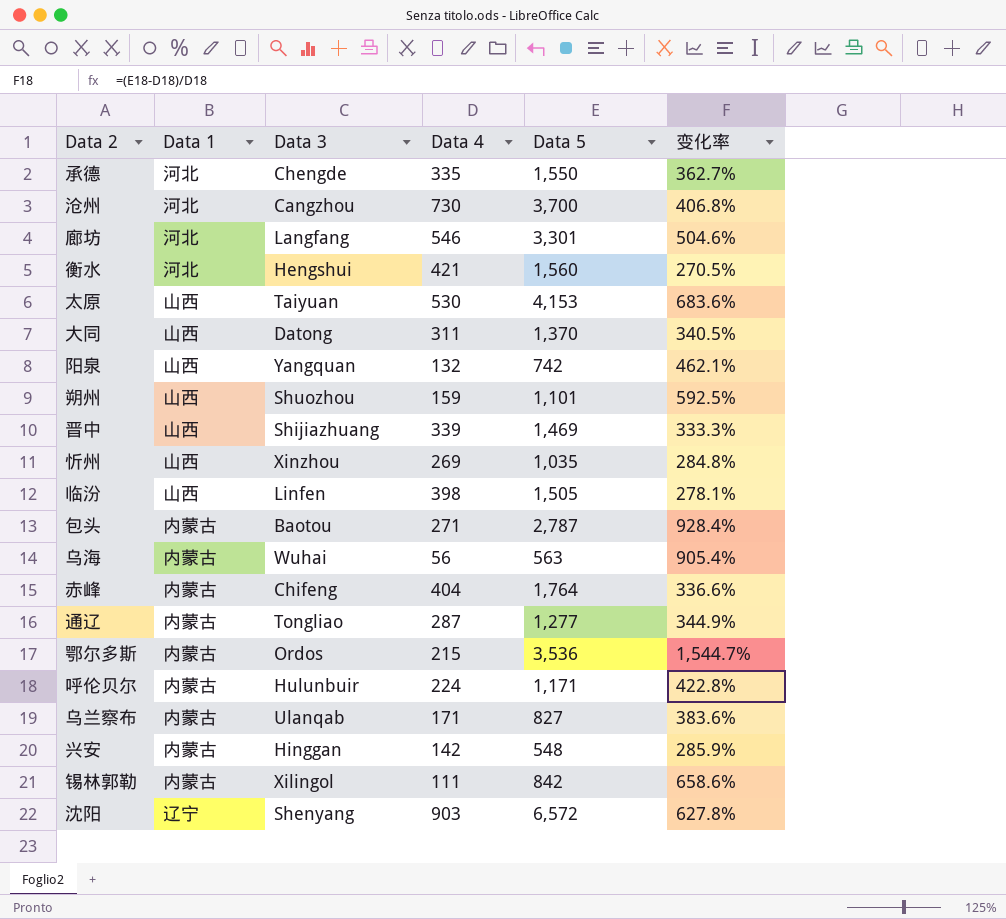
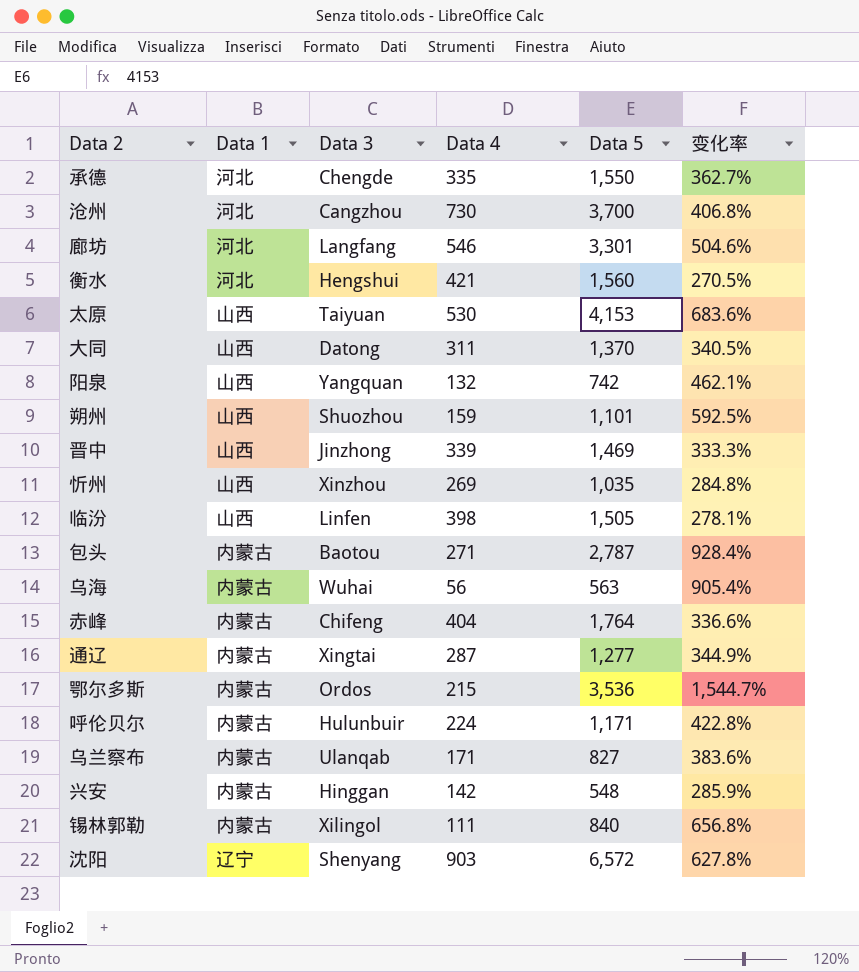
晋中 | Data 3: Shijiazhuang -> Jinzhong
通辽 | Data 3: Tongliao -> Xingtai
锡林郭勒 | Data 5: 842 -> 840
锡林郭勒 | 变化率: 658.6% -> 656.8%

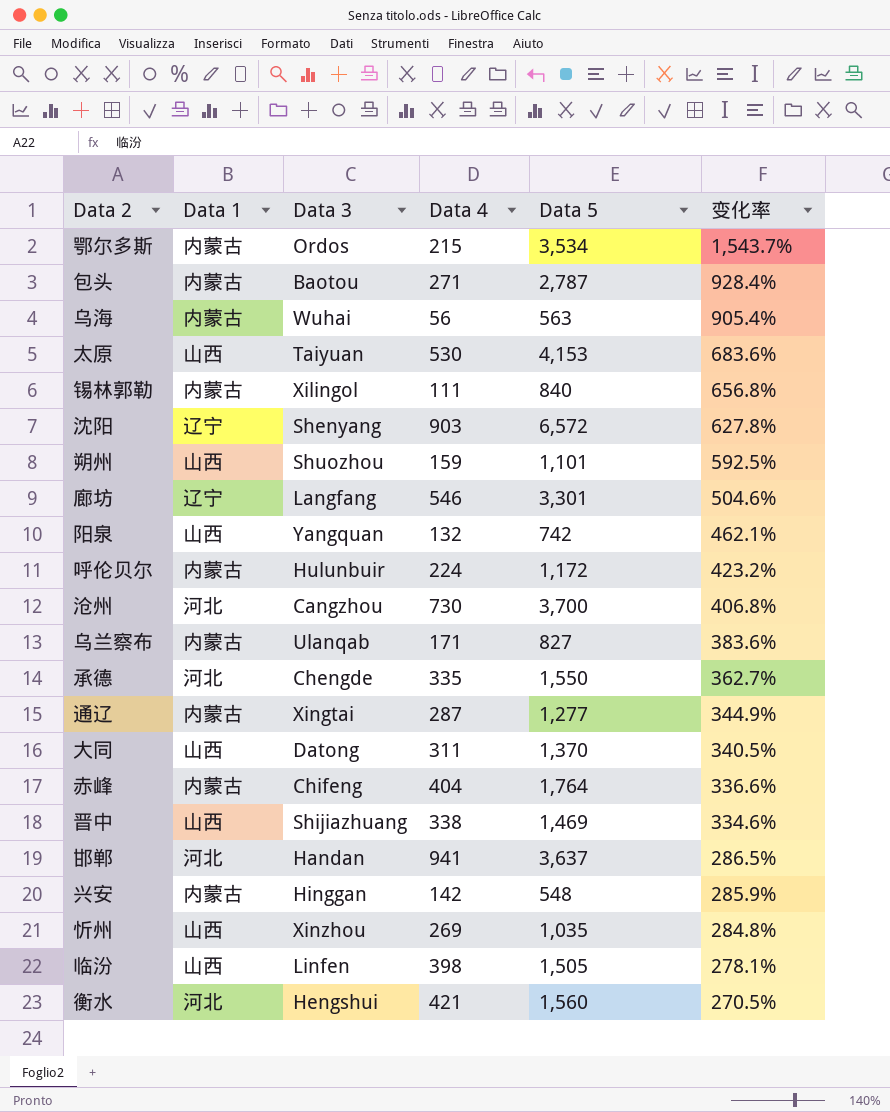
row order: none -> 变化率 descending
鄂尔多斯 | Data 5: 3,536 -> 3,534
鄂尔多斯 | 变化率: 1,544.7% -> 1,543.7%
廊坊 | Data 1: 河北 -> 辽宁
呼伦贝尔 | Data 5: 1,171 -> 1,172
呼伦贝尔 | 变化率: 422.8% -> 423.2%
晋中 | Data 3: Jinzhong -> Shijiazhuang
晋中 | Data 4: 339 -> 338
晋中 | 变化率: 333.3% -> 334.6%
row 邯郸: none -> 河北 | Handan | 941 | 3,637 | 286.5%

